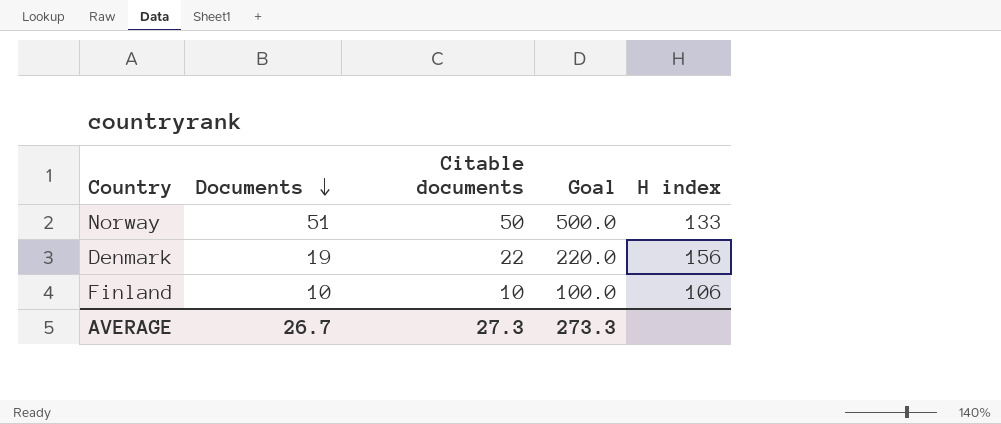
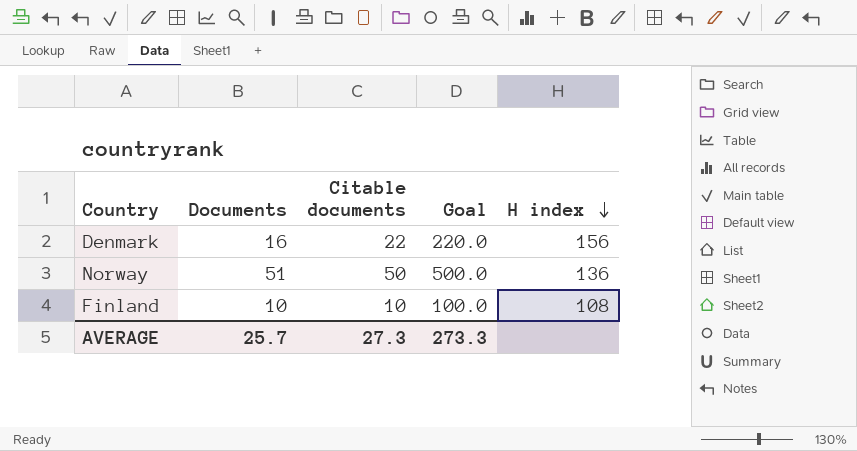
row order: Documents descending -> H index descending
Denmark | Documents: 19 -> 16
Norway | H index: 133 -> 136
Finland | H index: 106 -> 108
AVERAGE | Documents: 26.7 -> 25.7

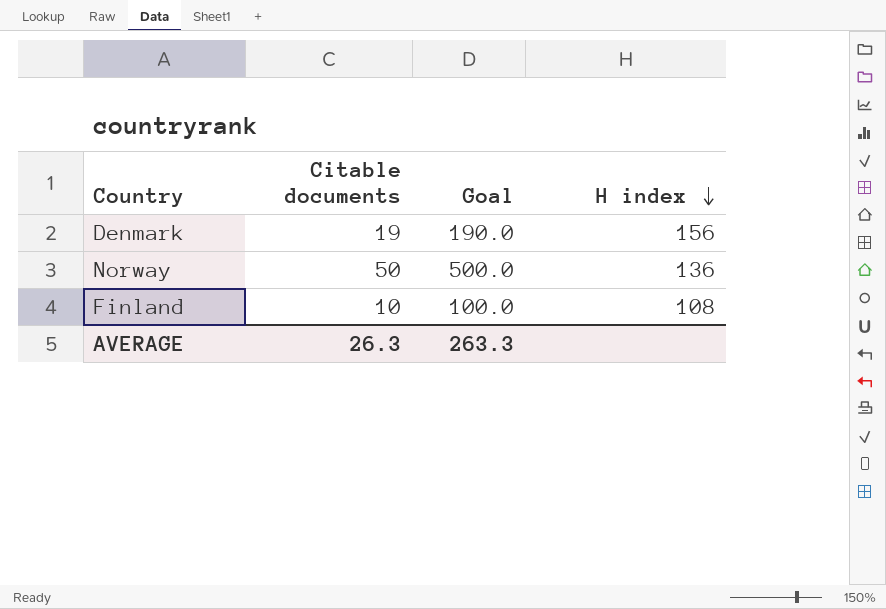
column Documents | position: 2 -> none
Denmark | Citable documents: 22 -> 19
Denmark | Goal: 220.0 -> 190.0
AVERAGE | Citable documents: 27.3 -> 26.3
AVERAGE | Goal: 273.3 -> 263.3

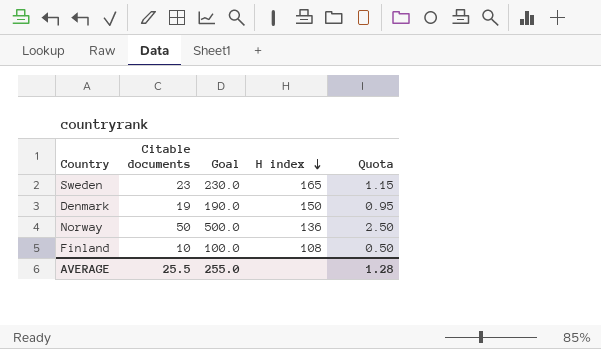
column Quota | formula: none -> [Citable documents] * 0.05
row Sweden: none -> 23 | 230.0 | 165 | 1.15
Denmark | H index: 156 -> 150
AVERAGE | Citable documents: 26.3 -> 25.5
AVERAGE | Goal: 263.3 -> 255.0

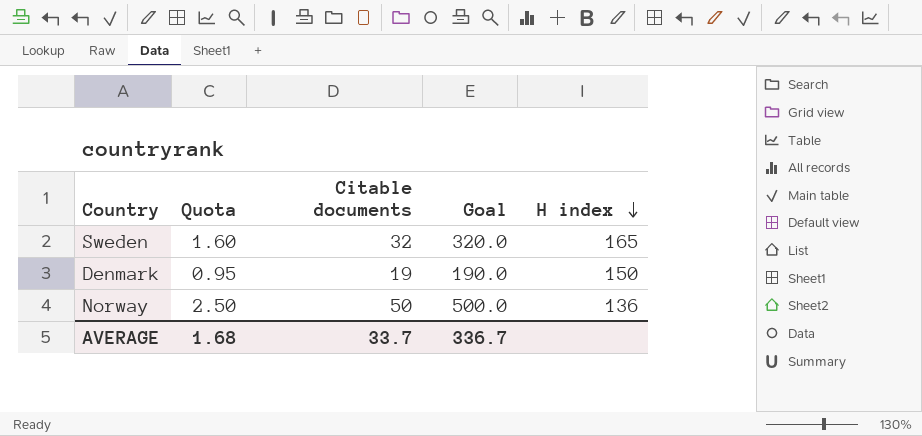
column Quota | position: 5 -> 2
row Finland: 10 | 100.0 | 108 | 0.50 -> none
Sweden | Quota: 1.15 -> 1.60
Sweden | Citable documents: 23 -> 32
Sweden | Goal: 230.0 -> 320.0
AVERAGE | Quota: 1.28 -> 1.68
AVERAGE | Citable documents: 25.5 -> 33.7
AVERAGE | Goal: 255.0 -> 336.7

